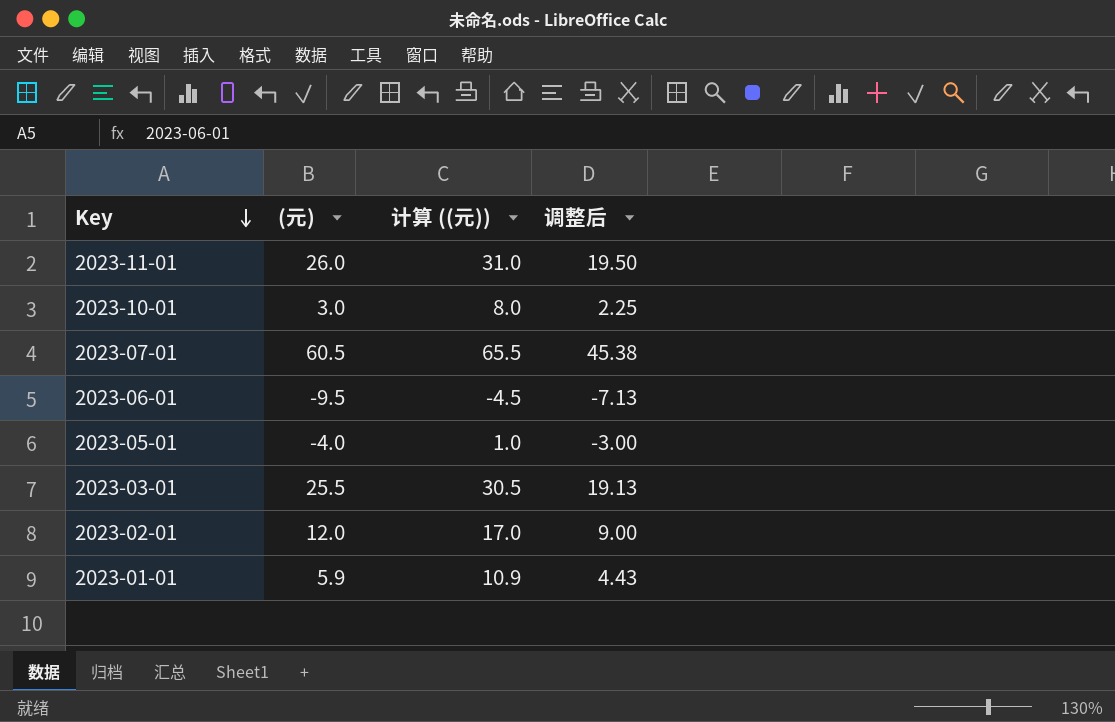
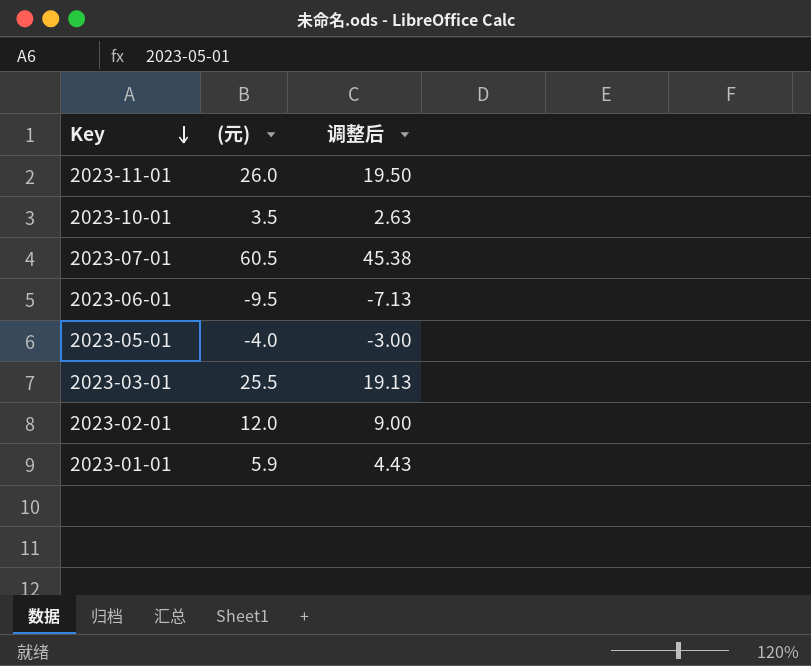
column 计算 ((元)) | formula: [(元)] + 5 -> none
2023-10-01 | (元): 3.0 -> 3.5
2023-10-01 | 调整后: 2.25 -> 2.63

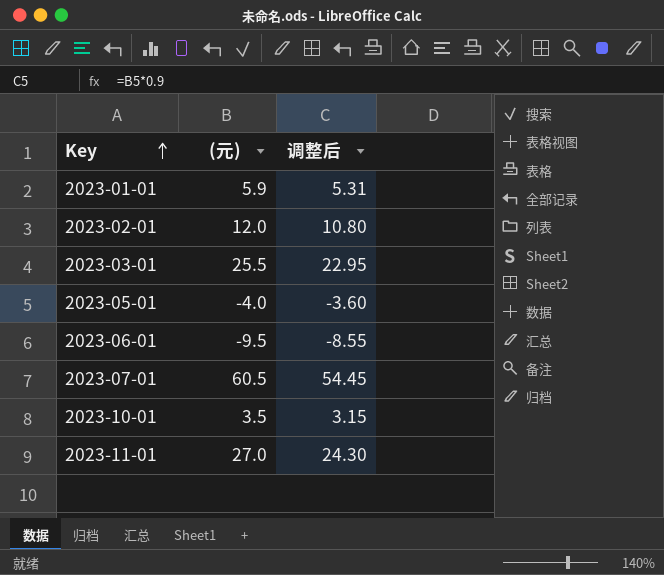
row order: Key descending -> Key ascending
column 调整后 | formula: [(元)] * 0.75 -> [(元)] * 0.9
2023-11-01 | (元): 26.0 -> 27.0

